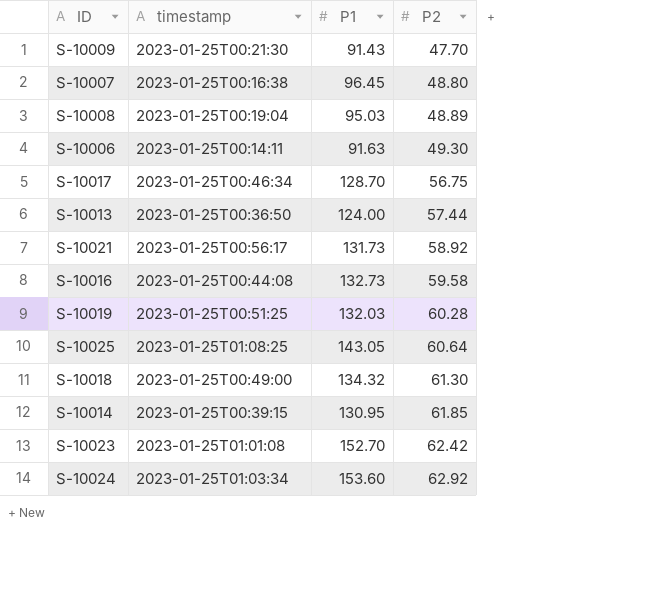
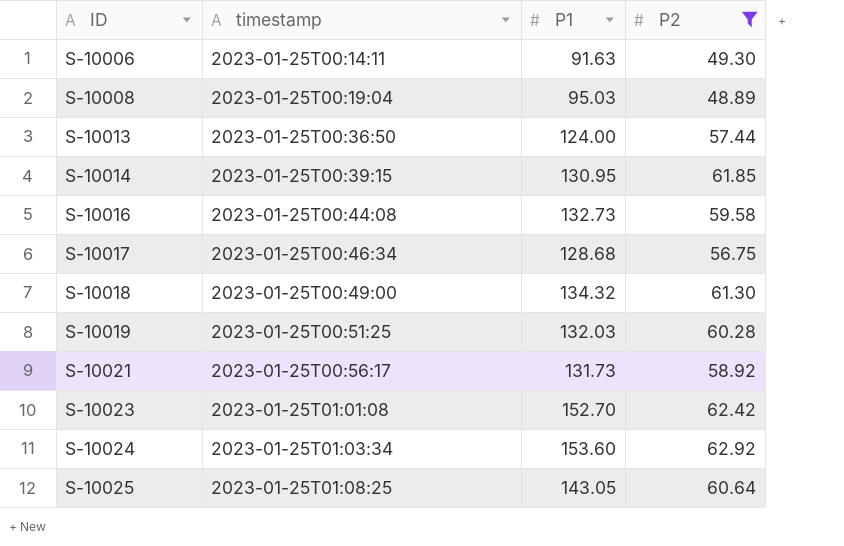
filter: none -> P2 >= 48.89
row order: P2 ascending -> ID ascending
S-10017 | P1: 128.70 -> 128.68

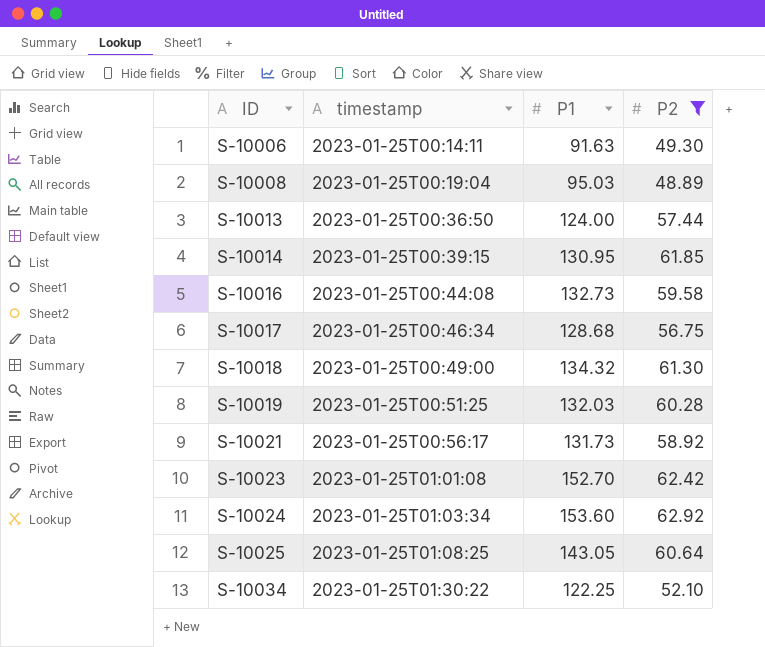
row S-10034: none -> 2023-01-25T01:30:22 | 122.25 | 52.10

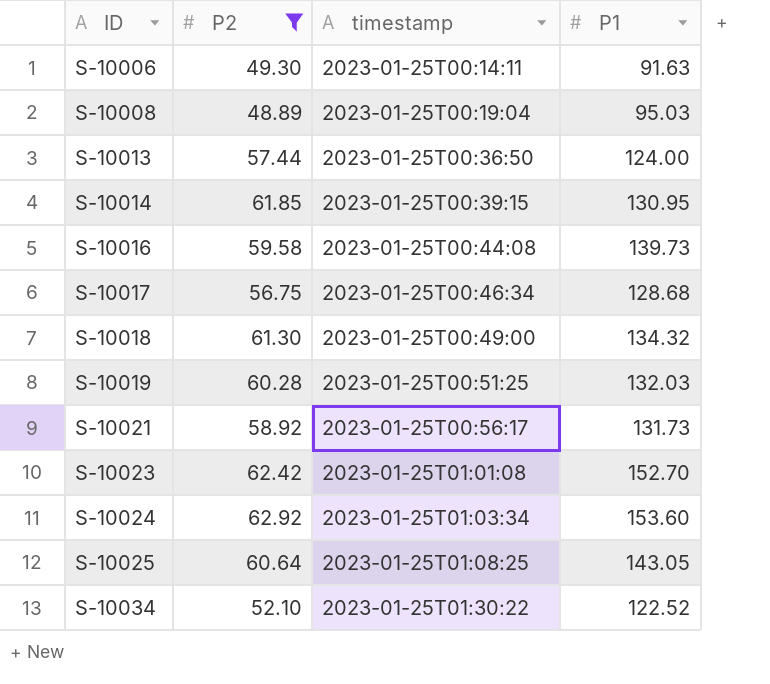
column P2 | position: 4 -> 2
S-10016 | P1: 132.73 -> 139.73
S-10034 | P1: 122.25 -> 122.52

